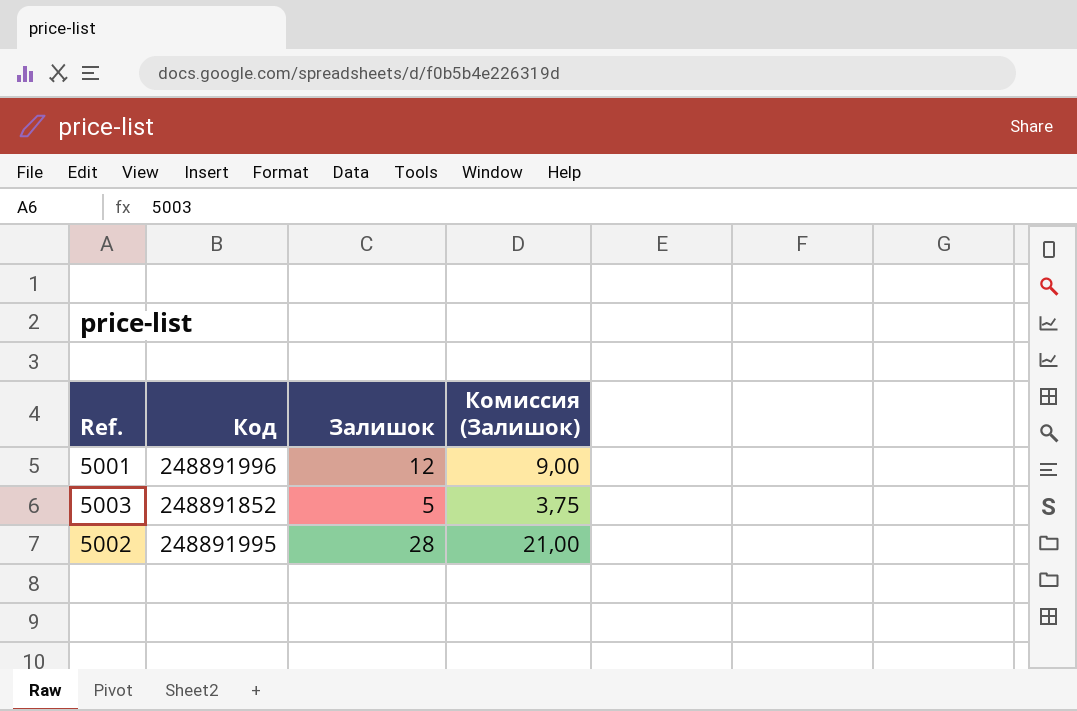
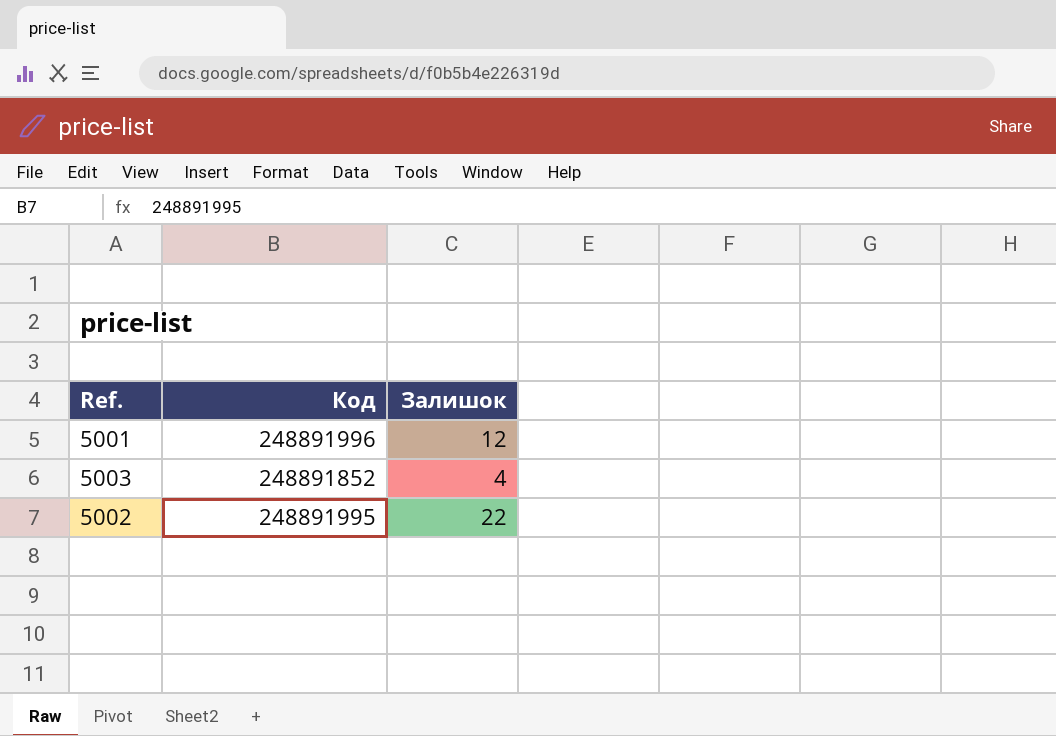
column Комиссия (Залишок) | formula: [Залишок] * 0,75 -> none
5003 | Залишок: 5 -> 4
5002 | Залишок: 28 -> 22

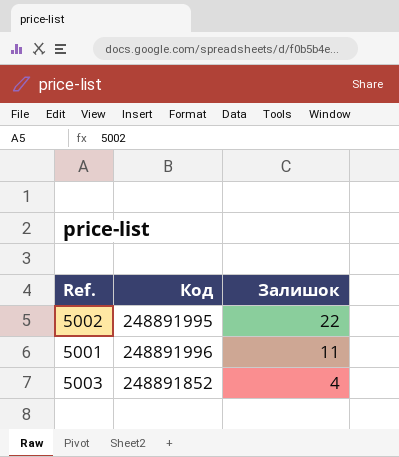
row order: none -> Залишок descending
5001 | Залишок: 12 -> 11

